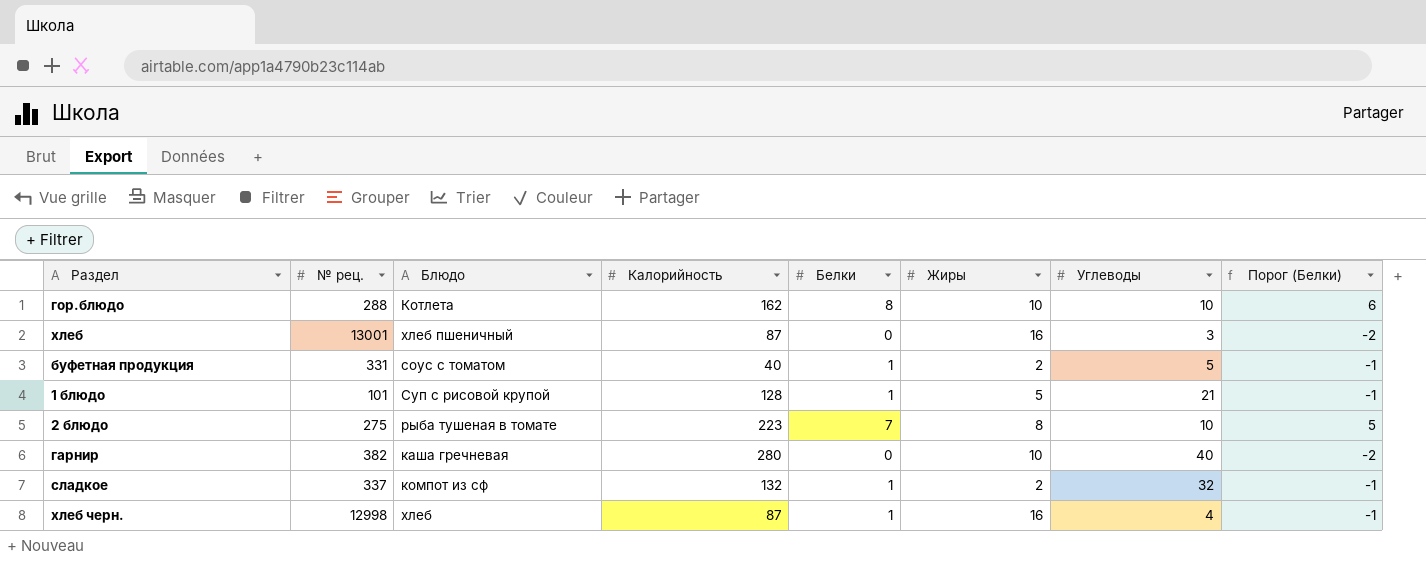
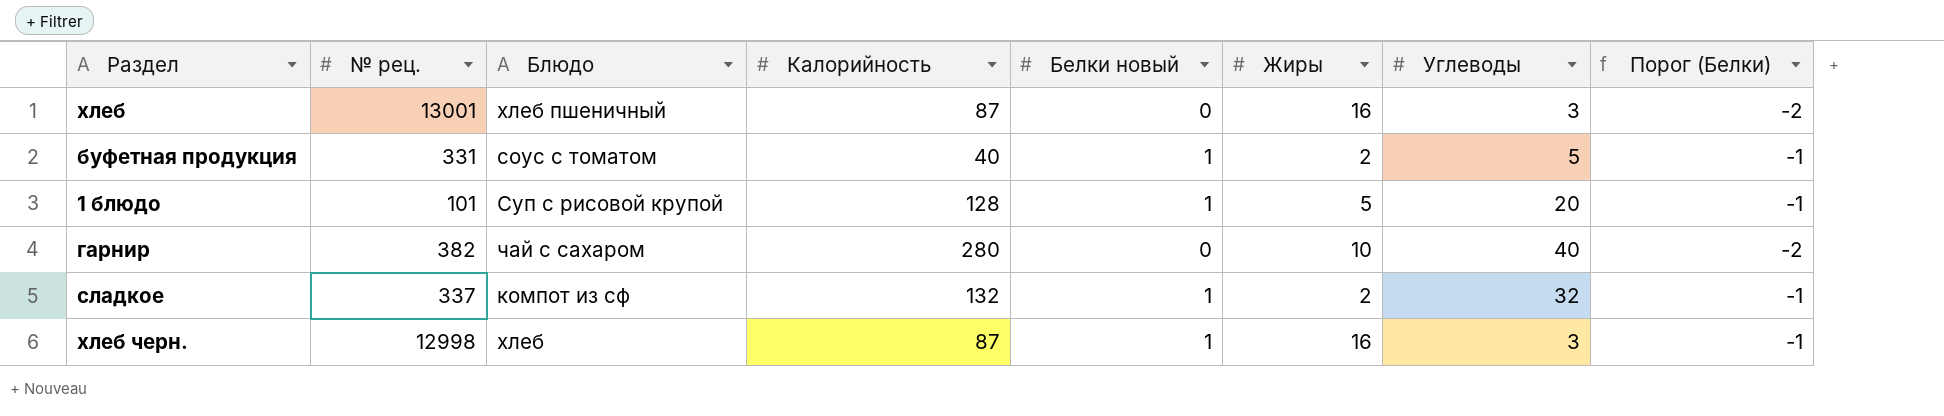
column name: Белки -> Белки новый
row гор.блюдо: 288 | Котлета | 162 | 8 | 10 | 10 | 6 -> none
row 2 блюдо: 275 | рыба тушеная в томате | 223 | 7 | 8 | 10 | 5 -> none
1 блюдо | Углеводы: 21 -> 20
гарнир | Блюдо: каша гречневая -> чай с сахаром
хлеб черн. | Углеводы: 4 -> 3

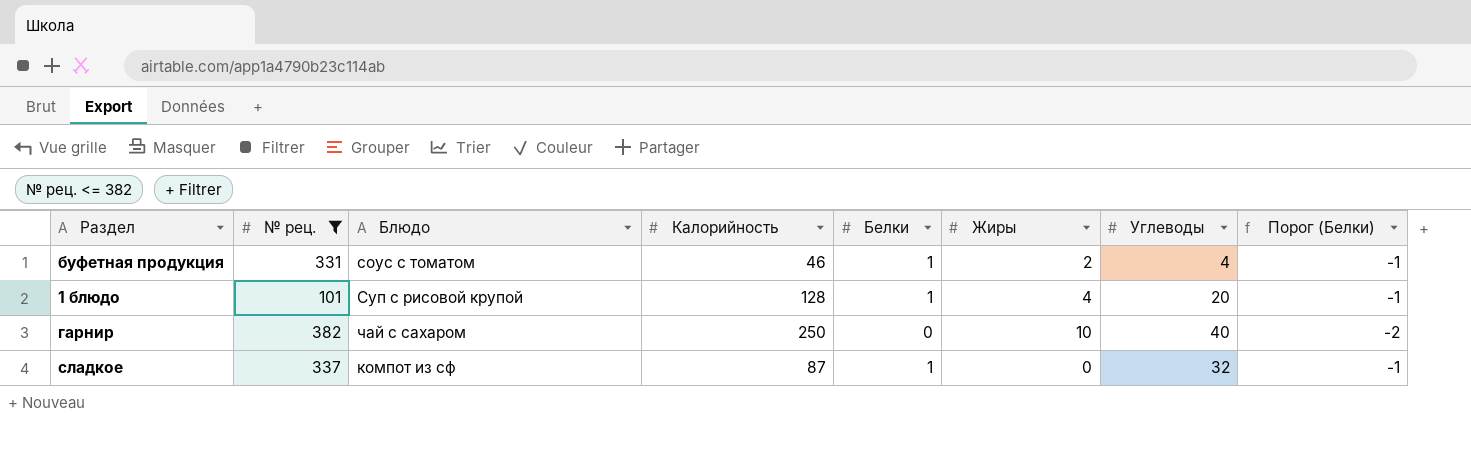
filter: none -> № рец. <= 382
column name: Белки новый -> Белки
буфетная продукция | Калорийность: 40 -> 46
буфетная продукция | Углеводы: 5 -> 4
1 блюдо | Жиры: 5 -> 4
гарнир | Калорийность: 280 -> 250
сладкое | Калорийность: 132 -> 87
сладкое | Жиры: 2 -> 0

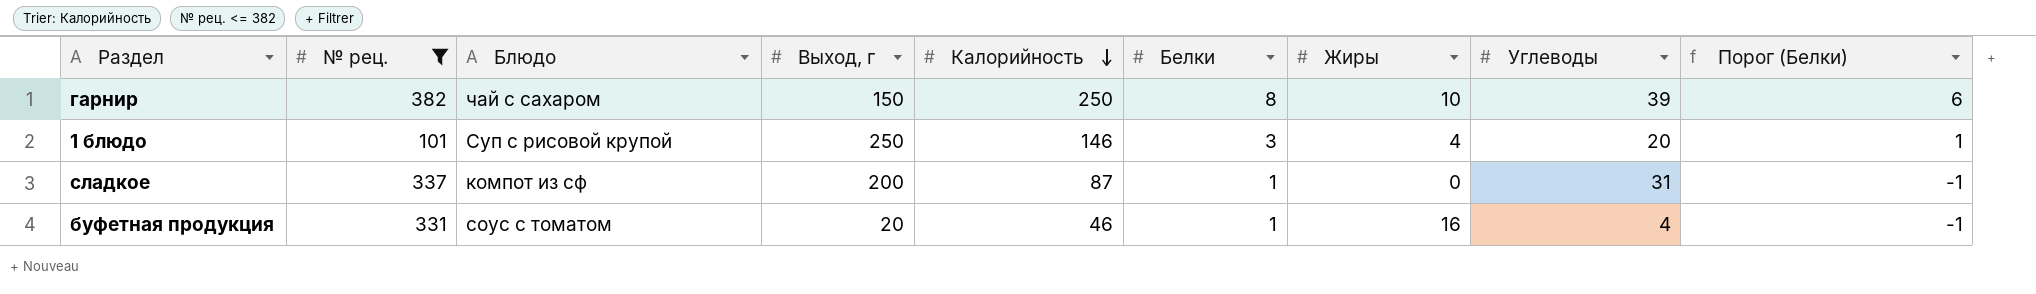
row order: none -> Калорийность descending
column Выход, г | position: none -> 4
гарнир | Белки: 0 -> 8
гарнир | Углеводы: 40 -> 39
гарнир | Порог (Белки): -2 -> 6
1 блюдо | Калорийность: 128 -> 146
1 блюдо | Белки: 1 -> 3
1 блюдо | Порог (Белки): -1 -> 1
сладкое | Углеводы: 32 -> 31
буфетная продукция | Жиры: 2 -> 16

